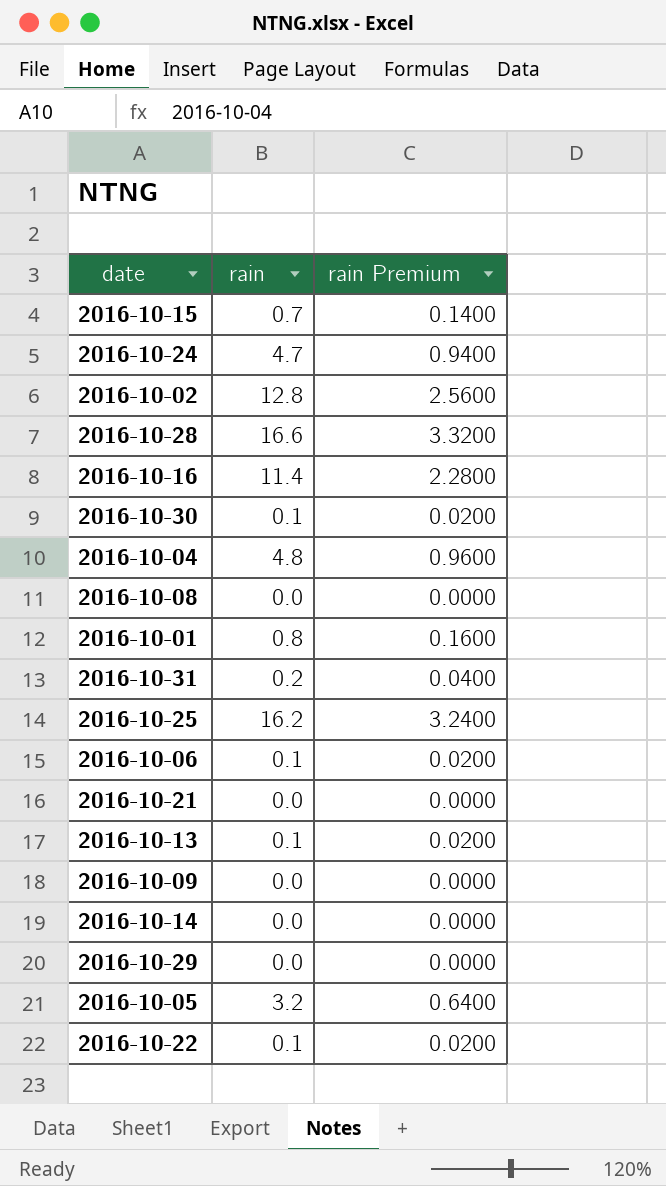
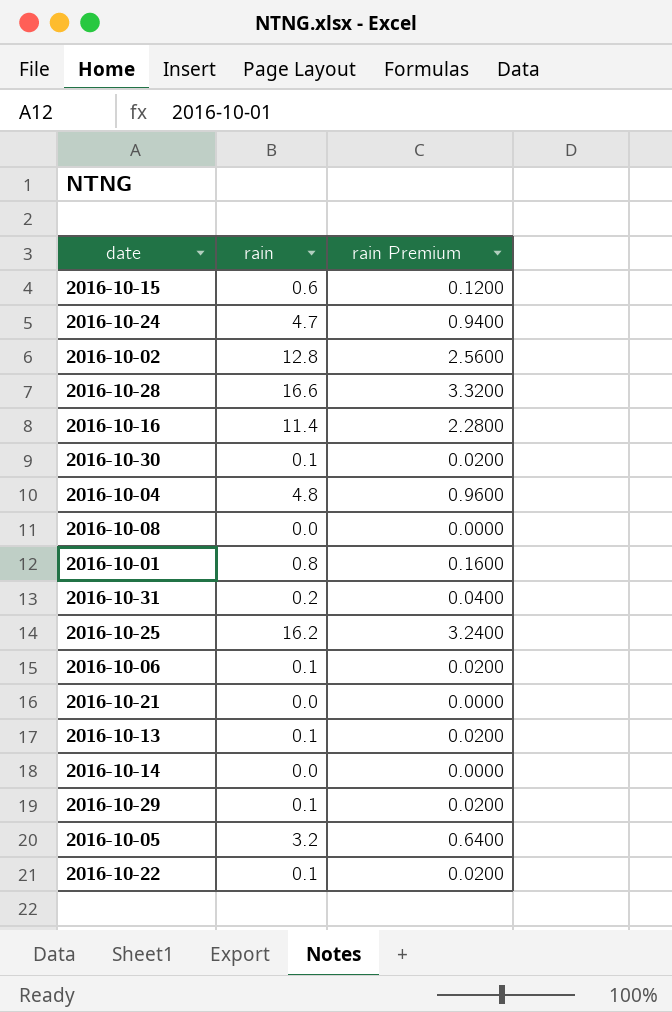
row 2016-10-09: 0.0 | 0.0000 -> none
2016-10-15 | rain: 0.7 -> 0.6
2016-10-15 | rain Premium: 0.1400 -> 0.1200
2016-10-29 | rain: 0.0 -> 0.1
2016-10-29 | rain Premium: 0.0000 -> 0.0200

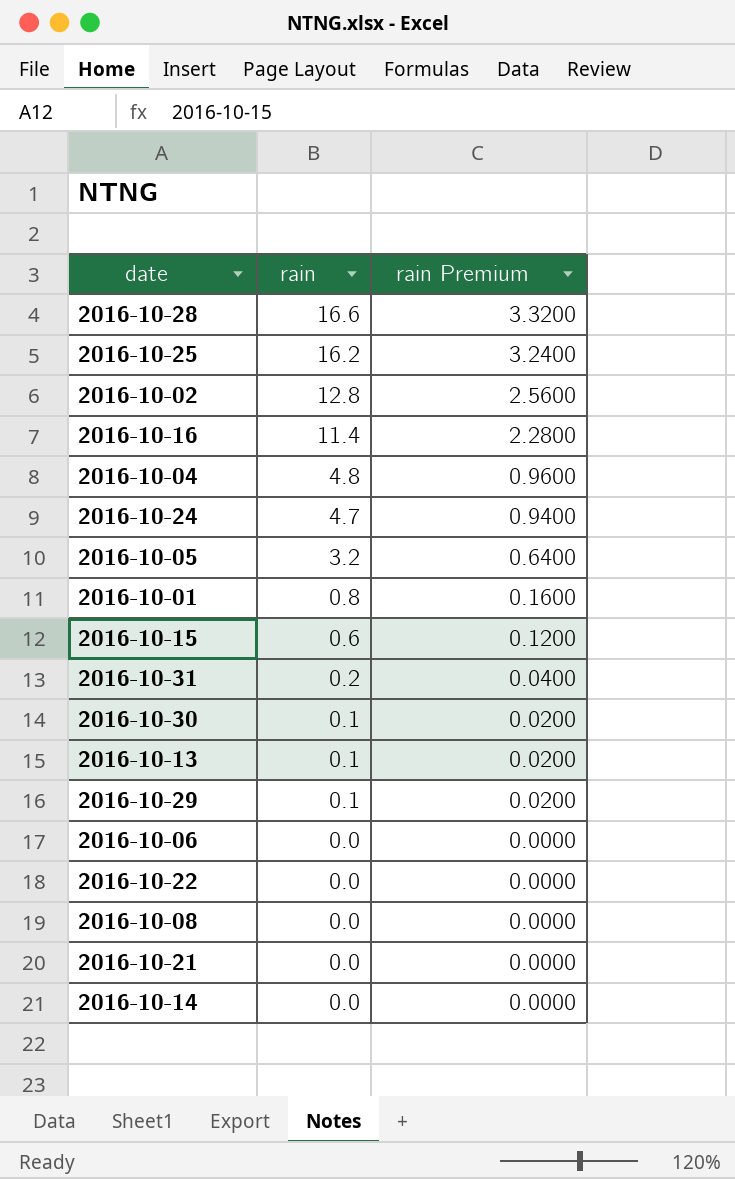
row order: none -> rain descending
2016-10-06 | rain: 0.1 -> 0.0
2016-10-06 | rain Premium: 0.0200 -> 0.0000
2016-10-22 | rain: 0.1 -> 0.0
2016-10-22 | rain Premium: 0.0200 -> 0.0000

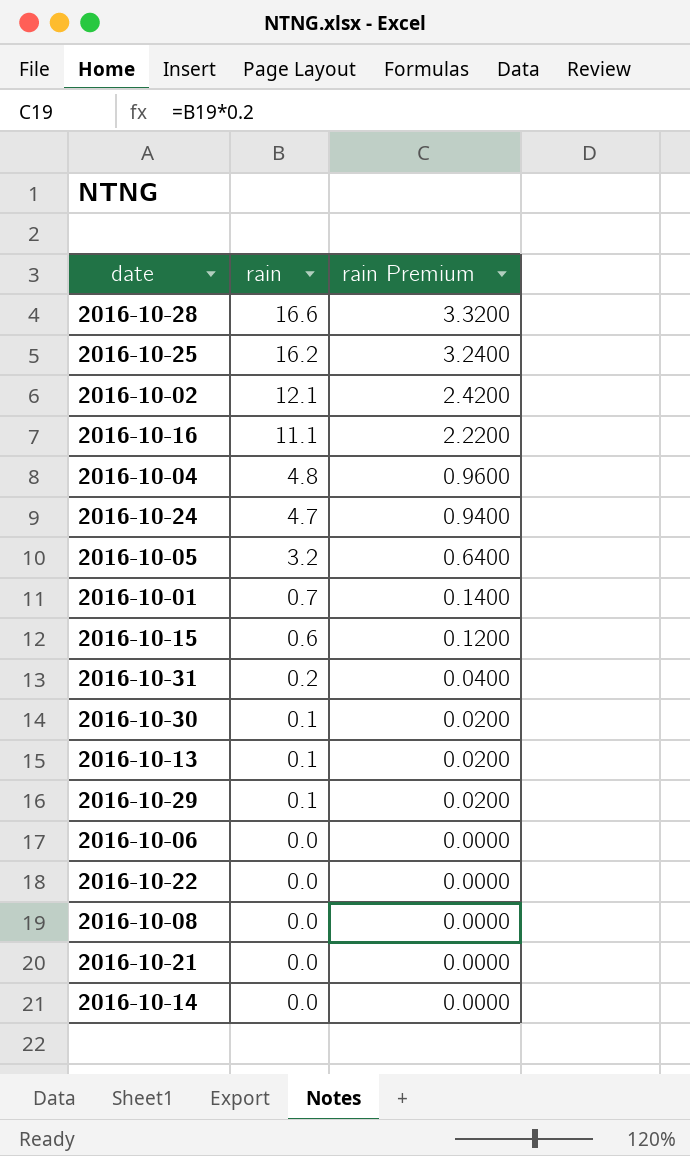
2016-10-02 | rain: 12.8 -> 12.1
2016-10-02 | rain Premium: 2.5600 -> 2.4200
2016-10-16 | rain: 11.4 -> 11.1
2016-10-16 | rain Premium: 2.2800 -> 2.2200
2016-10-01 | rain: 0.8 -> 0.7
2016-10-01 | rain Premium: 0.1600 -> 0.1400

